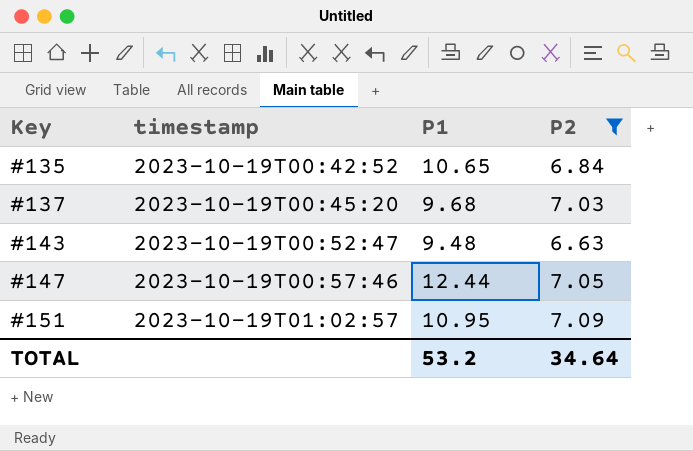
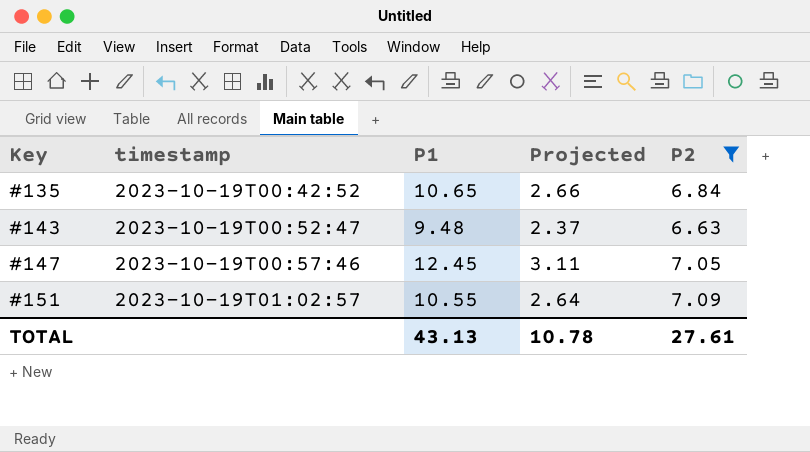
column Projected | formula: none -> [P1] * 0.25
row #137: 2023-10-19T00:45:20 | 9.68 | 7.03 -> none
#147 | P1: 12.44 -> 12.45
#151 | P1: 10.95 -> 10.55
TOTAL | P1: 53.2 -> 43.13
TOTAL | P2: 34.64 -> 27.61

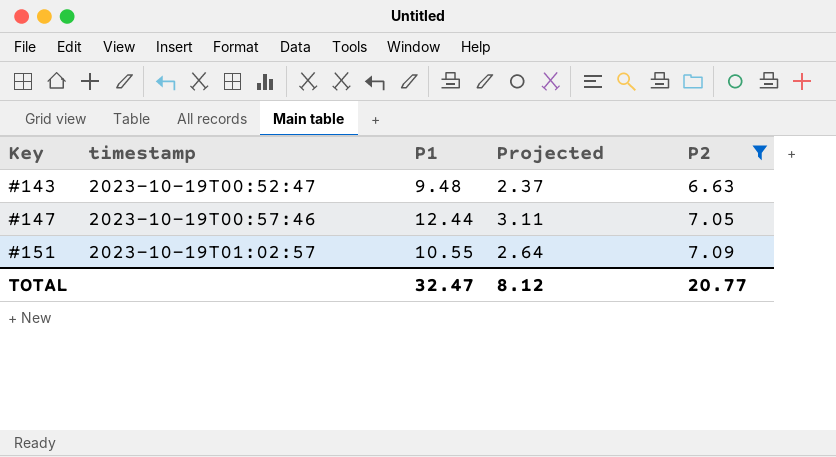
row #135: 2023-10-19T00:42:52 | 10.65 | 2.66 | 6.84 -> none
#147 | P1: 12.45 -> 12.44
TOTAL | P1: 43.13 -> 32.47
TOTAL | Projected: 10.78 -> 8.12
TOTAL | P2: 27.61 -> 20.77

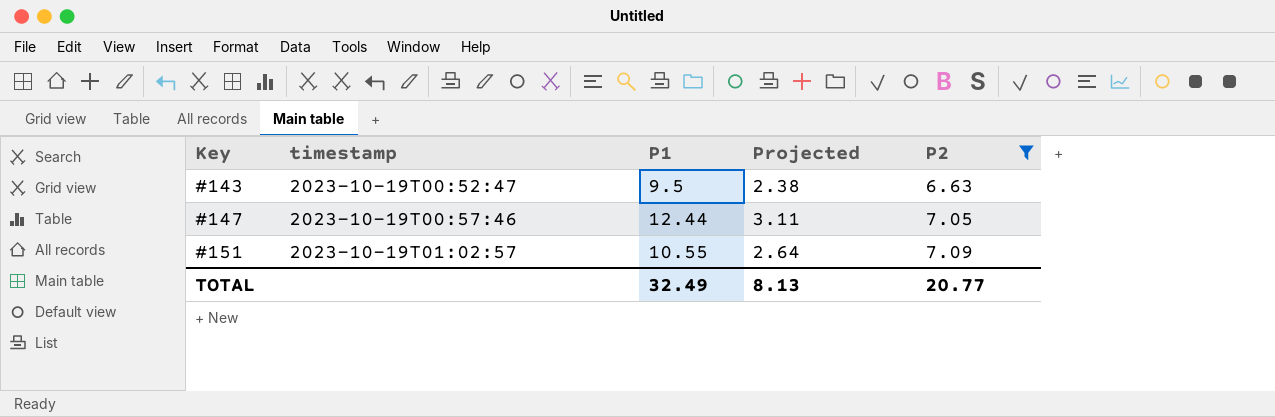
#143 | P1: 9.48 -> 9.5
#143 | Projected: 2.37 -> 2.38
TOTAL | P1: 32.47 -> 32.49
TOTAL | Projected: 8.12 -> 8.13

